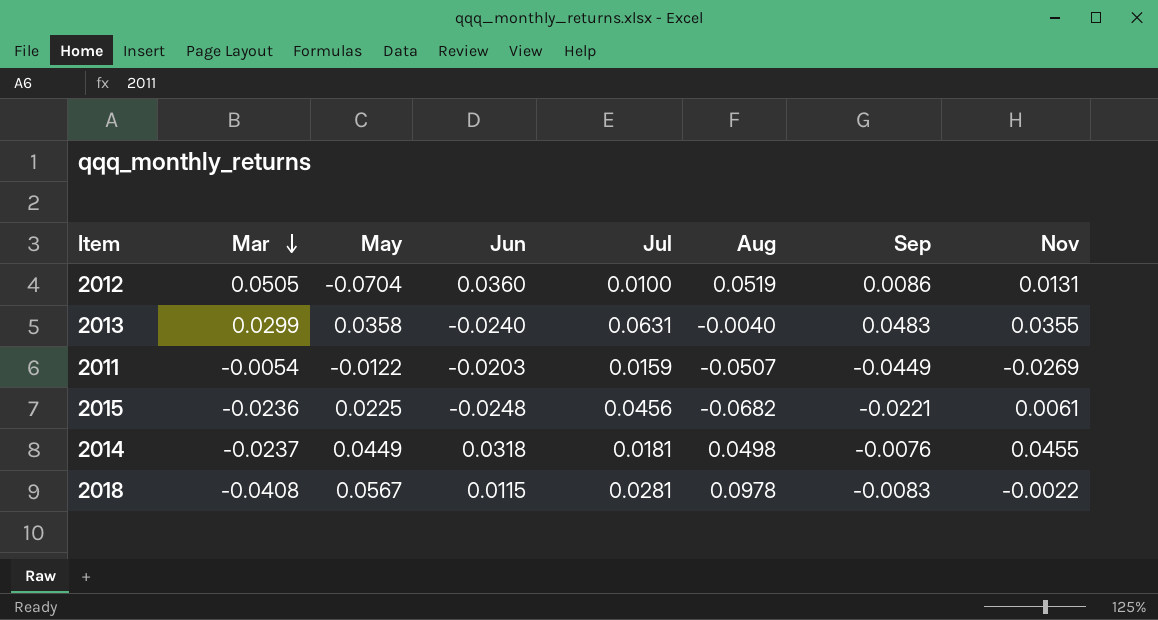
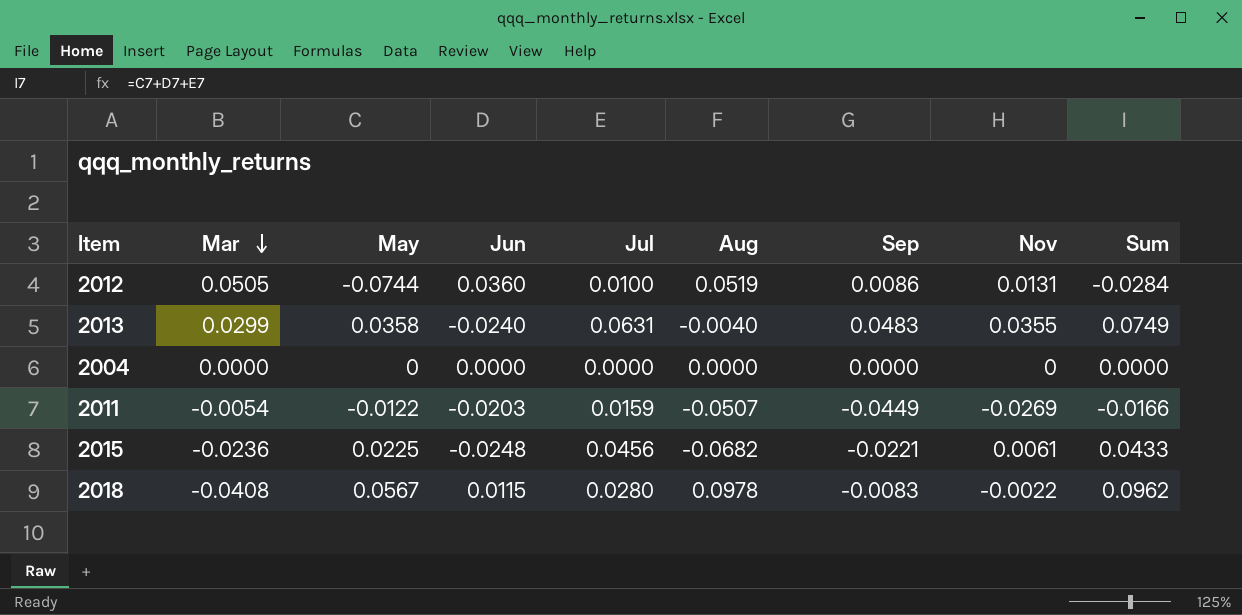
column Sum | formula: none -> [May] + [Jun] + [Jul]
row 2014: -0.0237 | 0.0449 | 0.0318 | 0.0181 | 0.0498 | -0.0076 | 0.0455 -> none
2012 | May: -0.0704 -> -0.0744
row 2004: none -> 0.0000 | 0 | 0.0000 | 0.0000 | 0.0000 | 0.0000 | 0 | 0.0000
2018 | Jul: 0.0281 -> 0.0280

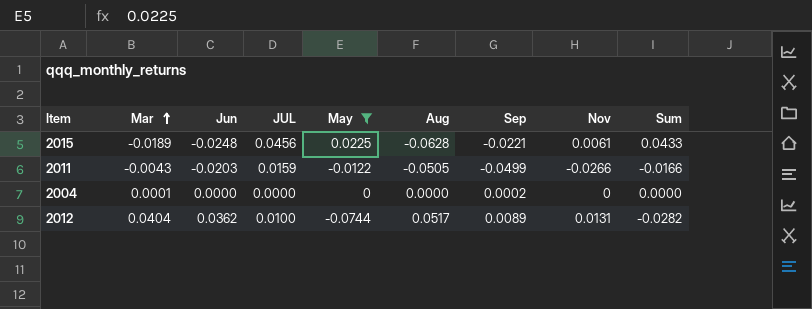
filter: none -> May <= 0.0225
row order: Mar descending -> Mar ascending
column name: Jul -> JUL
column May | position: 3 -> 5
2015 | Mar: -0.0236 -> -0.0189
2015 | Aug: -0.0682 -> -0.0628
2011 | Mar: -0.0054 -> -0.0043
2011 | Aug: -0.0507 -> -0.0505
2011 | Sep: -0.0449 -> -0.0499
2011 | Nov: -0.0269 -> -0.0266
2004 | Mar: 0.0000 -> 0.0001
2004 | Sep: 0.0000 -> 0.0002
2012 | Mar: 0.0505 -> 0.0404
2012 | Jun: 0.0360 -> 0.0362
2012 | Aug: 0.0519 -> 0.0517
2012 | Sep: 0.0086 -> 0.0089
2012 | Sum: -0.0284 -> -0.0282

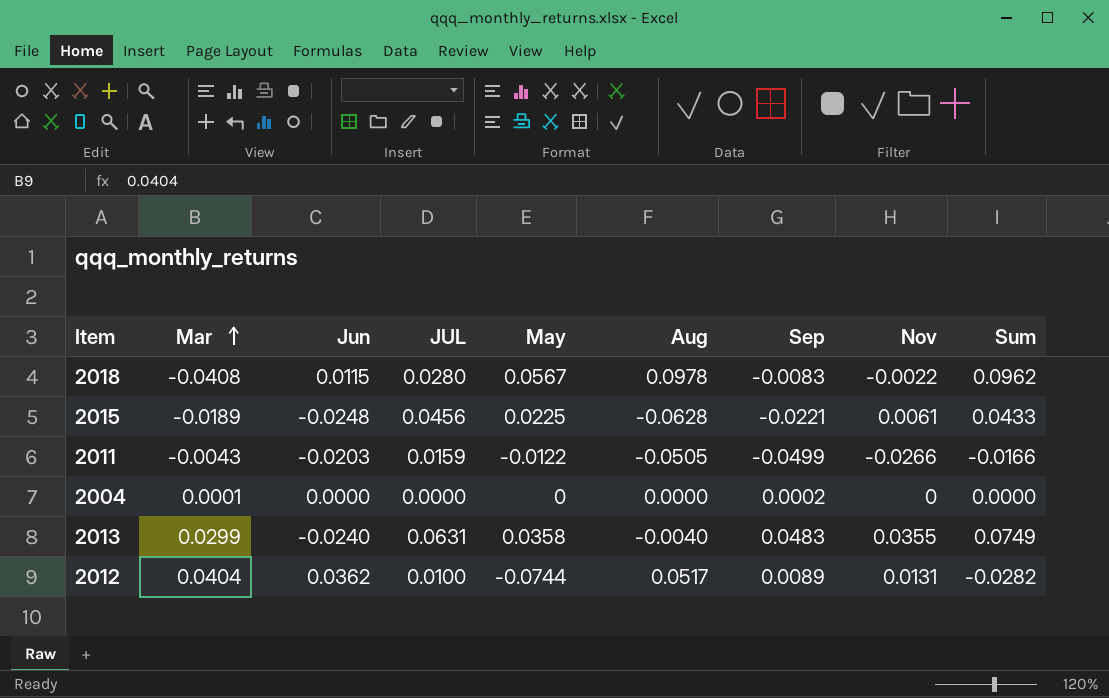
filter: May <= 0.0225 -> none

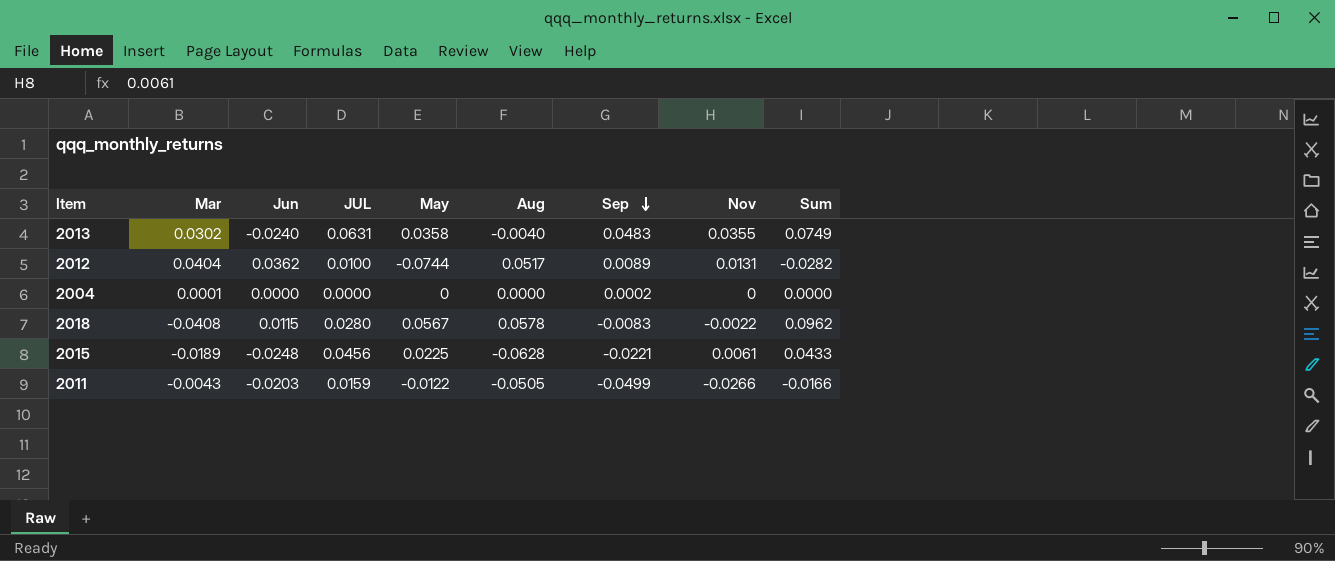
row order: Mar ascending -> Sep descending
2013 | Mar: 0.0299 -> 0.0302
2018 | Aug: 0.0978 -> 0.0578

